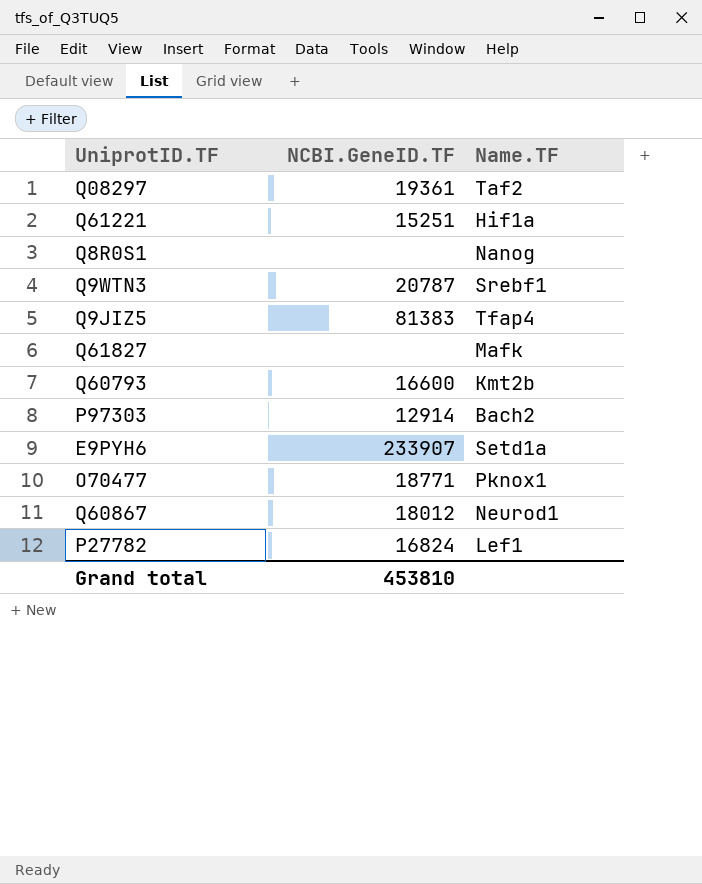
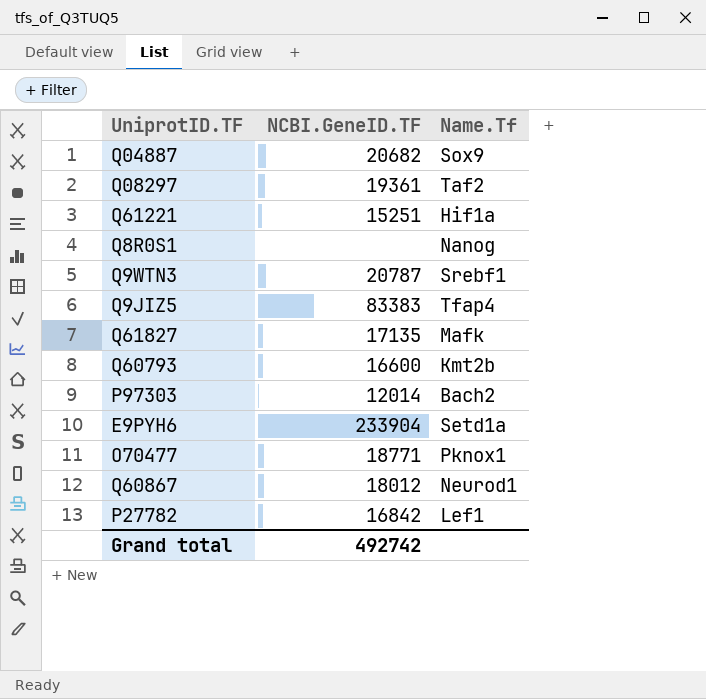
column name: Name.TF -> Name.Tf
row Q04887: none -> 20682 | Sox9
Q9JIZ5 | NCBI.GeneID.TF: 81383 -> 83383
Q61827 | NCBI.GeneID.TF: none -> 17135
P97303 | NCBI.GeneID.TF: 12914 -> 12014
E9PYH6 | NCBI.GeneID.TF: 233907 -> 233904
P27782 | NCBI.GeneID.TF: 16824 -> 16842
Grand total | NCBI.GeneID.TF: 453810 -> 492742

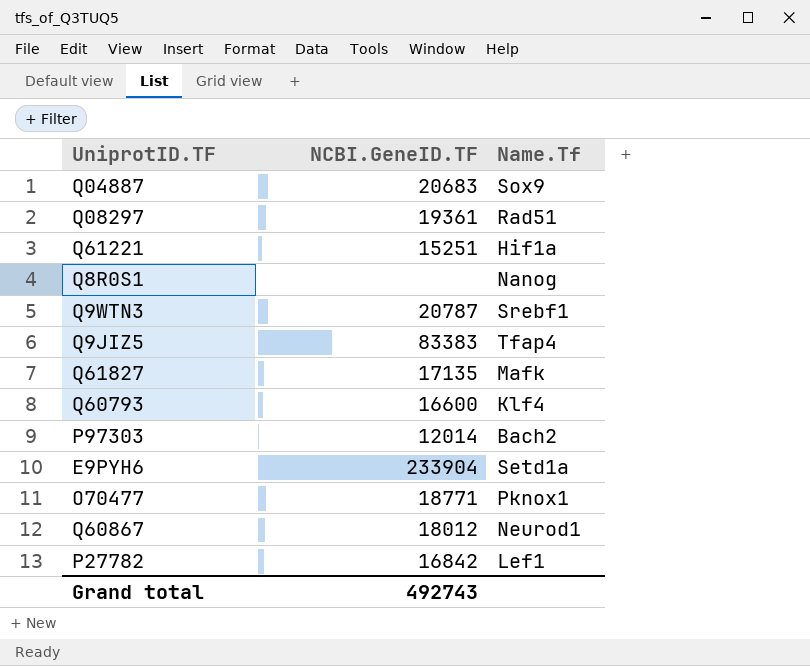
Q04887 | NCBI.GeneID.TF: 20682 -> 20683
Q08297 | Name.Tf: Taf2 -> Rad51
Q60793 | Name.Tf: Kmt2b -> Klf4
Grand total | NCBI.GeneID.TF: 492742 -> 492743

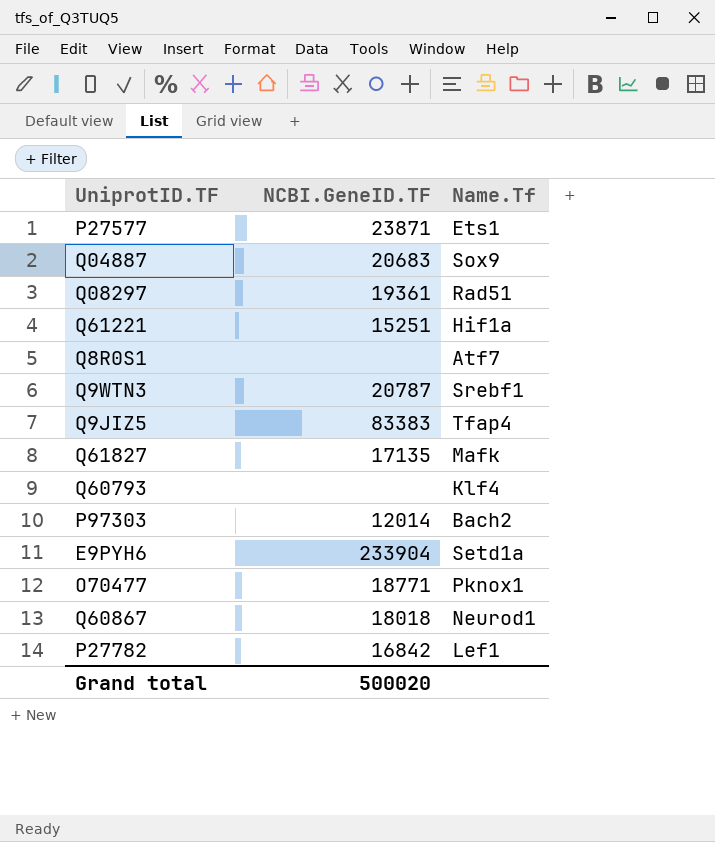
row P27577: none -> 23871 | Ets1
Q8R0S1 | Name.Tf: Nanog -> Atf7
Q60793 | NCBI.GeneID.TF: 16600 -> none
Q60867 | NCBI.GeneID.TF: 18012 -> 18018
Grand total | NCBI.GeneID.TF: 492743 -> 500020

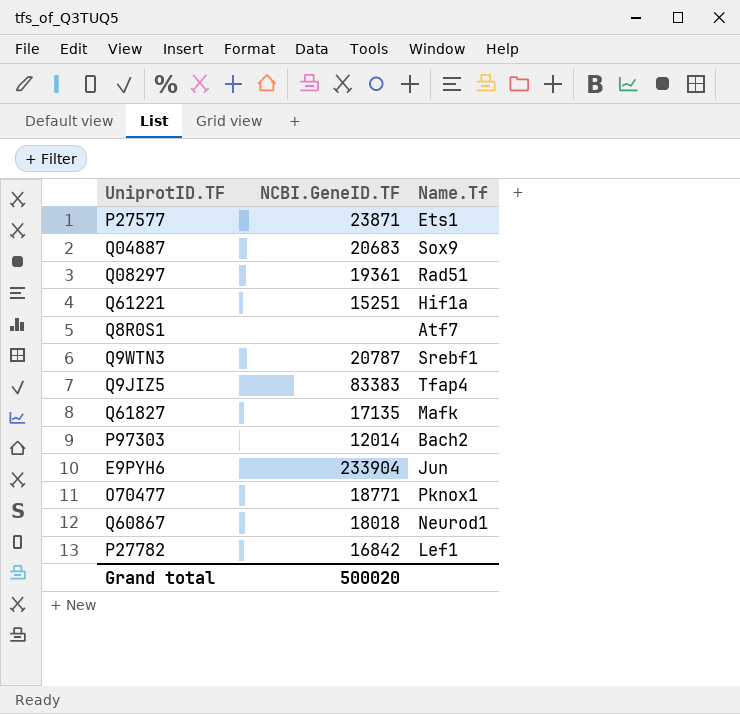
row Q60793: none | Klf4 -> none
E9PYH6 | Name.Tf: Setd1a -> Jun

